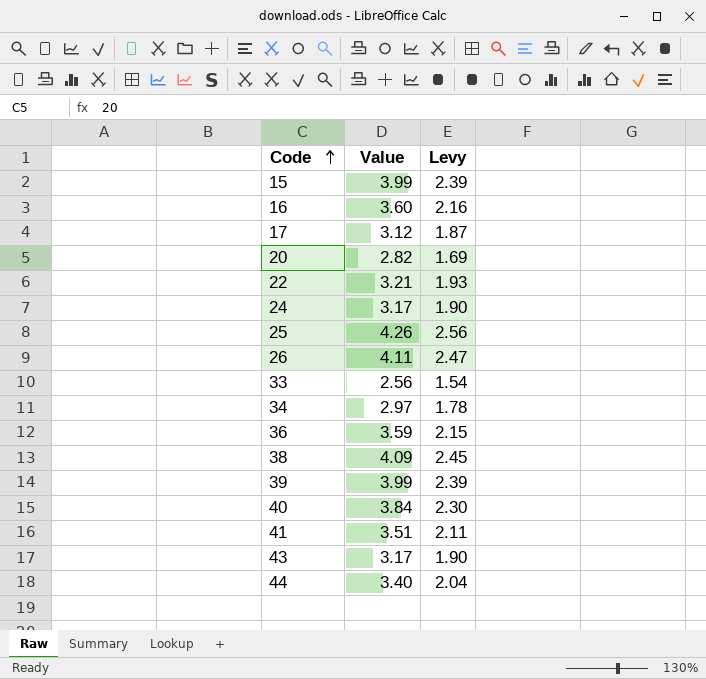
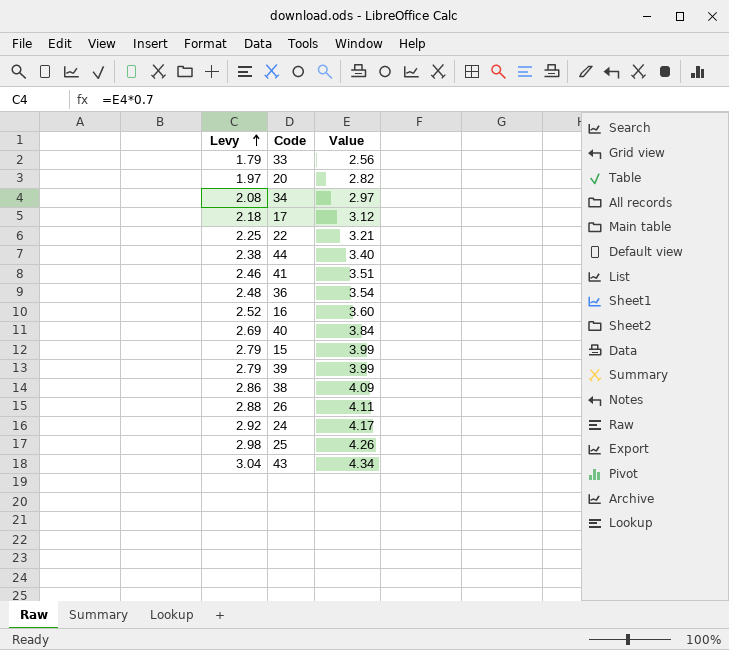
row order: Code ascending -> Levy ascending
column Levy | formula: [Value] * 0.6 -> [Value] * 0.7
column Levy | position: 3 -> 1
36 | Value: 3.59 -> 3.54
24 | Value: 3.17 -> 4.17
43 | Value: 3.17 -> 4.34

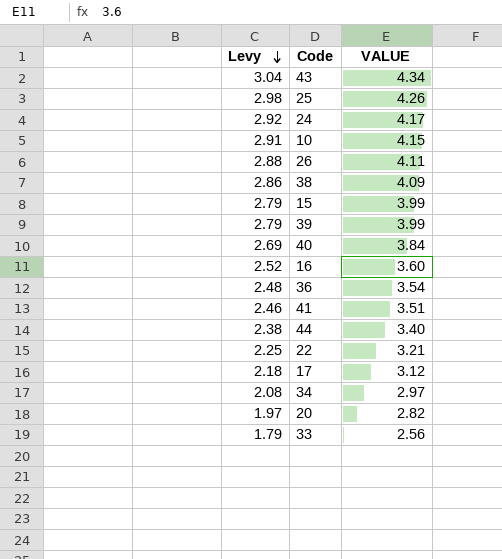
row order: Levy ascending -> Levy descending
column name: Value -> VALUE
row 10: none -> 2.91 | 4.15

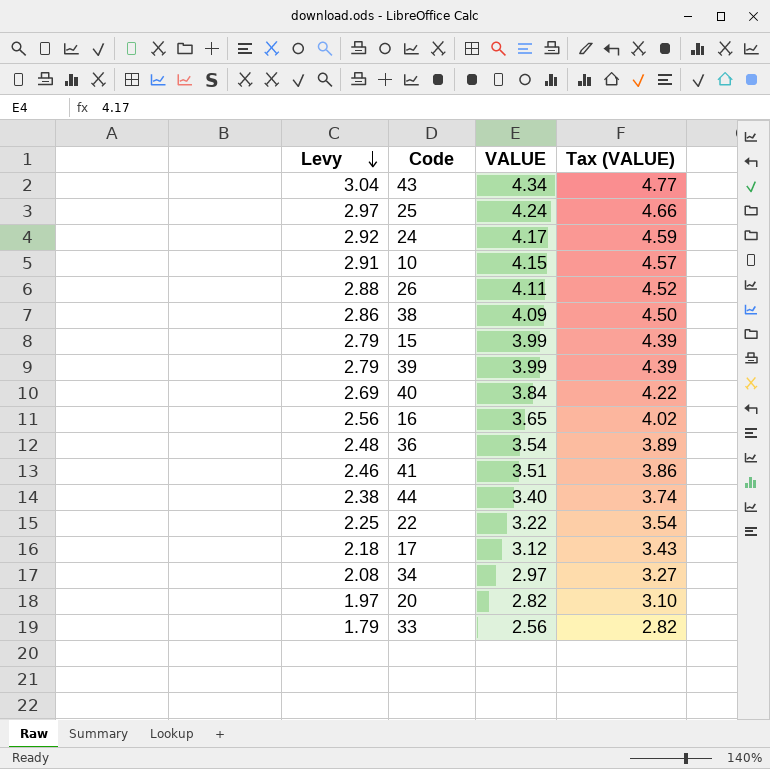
column Tax (VALUE) | formula: none -> [VALUE] * 1.1
25 | Levy: 2.98 -> 2.97
25 | VALUE: 4.26 -> 4.24
16 | Levy: 2.52 -> 2.56
16 | VALUE: 3.60 -> 3.65
22 | VALUE: 3.21 -> 3.22

